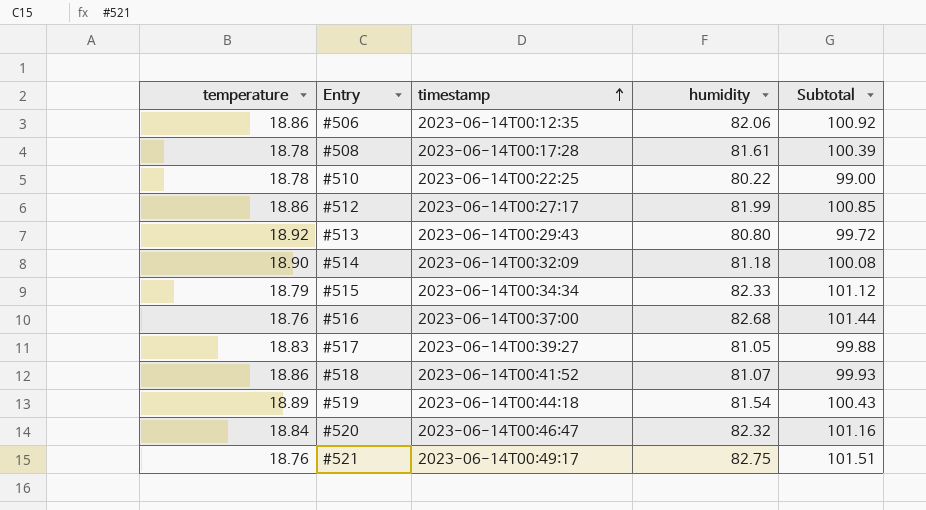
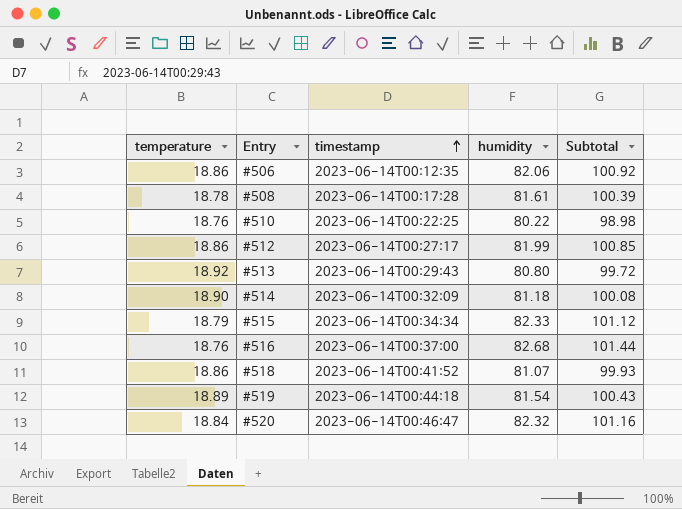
row #517: 18.83 | 2023-06-14T00:39:27 | 81.05 | 99.88 -> none
row #521: 18.76 | 2023-06-14T00:49:17 | 82.75 | 101.51 -> none
#510 | temperature: 18.78 -> 18.76
#510 | Subtotal: 99.00 -> 98.98

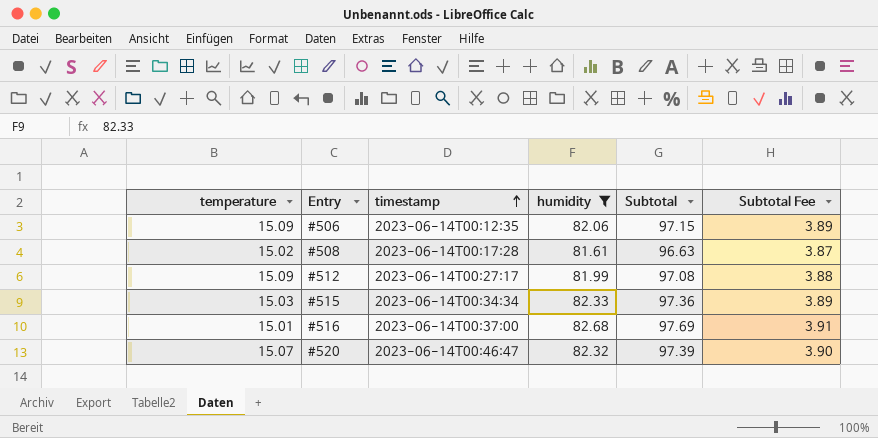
filter: none -> humidity >= 81.61
column Subtotal Fee | formula: none -> [Subtotal] * 0.04
#506 | temperature: 18.86 -> 15.09
#506 | Subtotal: 100.92 -> 97.15
#508 | temperature: 18.78 -> 15.02
#508 | Subtotal: 100.39 -> 96.63
#512 | temperature: 18.86 -> 15.09
#512 | Subtotal: 100.85 -> 97.08
#515 | temperature: 18.79 -> 15.03
#515 | Subtotal: 101.12 -> 97.36
#516 | temperature: 18.76 -> 15.01
#516 | Subtotal: 101.44 -> 97.69
#520 | temperature: 18.84 -> 15.07
#520 | Subtotal: 101.16 -> 97.39

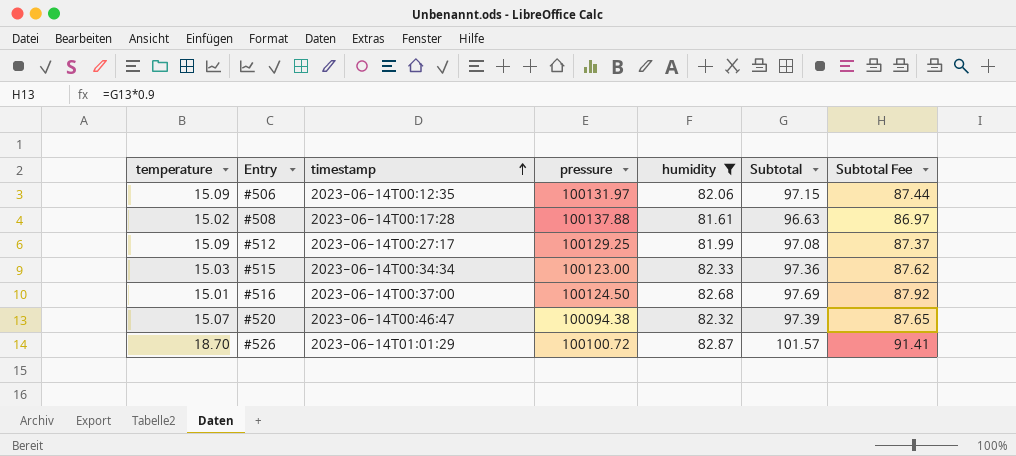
column pressure | position: none -> 4
column Subtotal Fee | formula: [Subtotal] * 0.04 -> [Subtotal] * 0.9
row #526: none -> 18.70 | 2023-06-14T01:01:29 | 100100.72 | 82.87 | 101.57 | 91.41

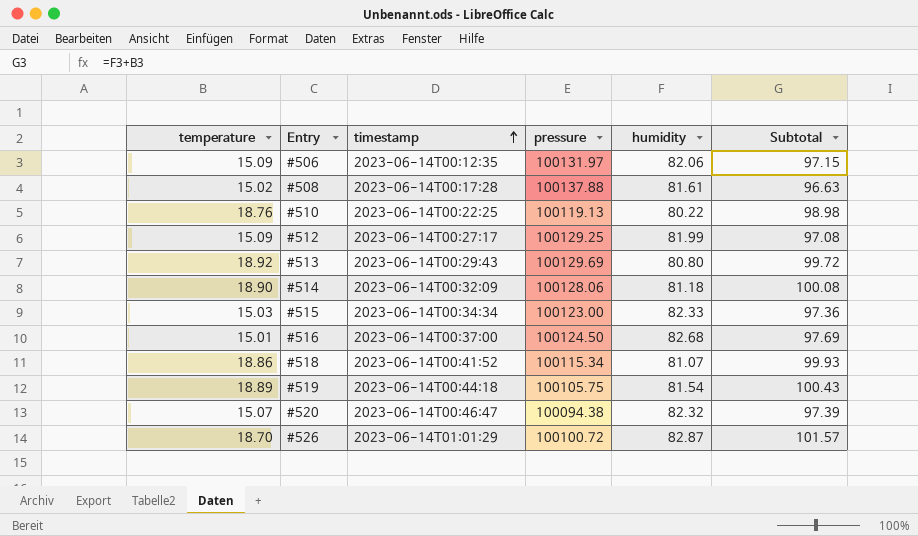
filter: humidity >= 81.61 -> none
column Subtotal Fee | formula: [Subtotal] * 0.9 -> none

